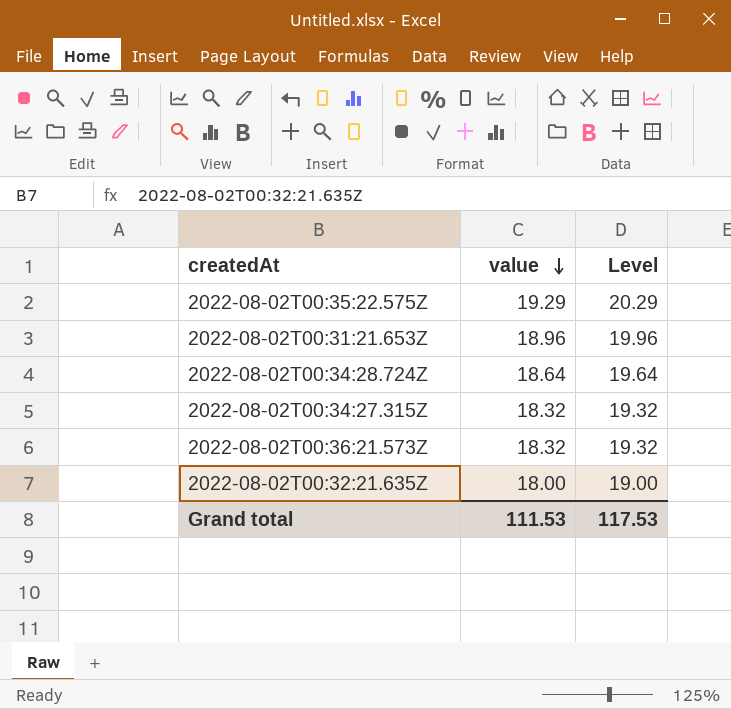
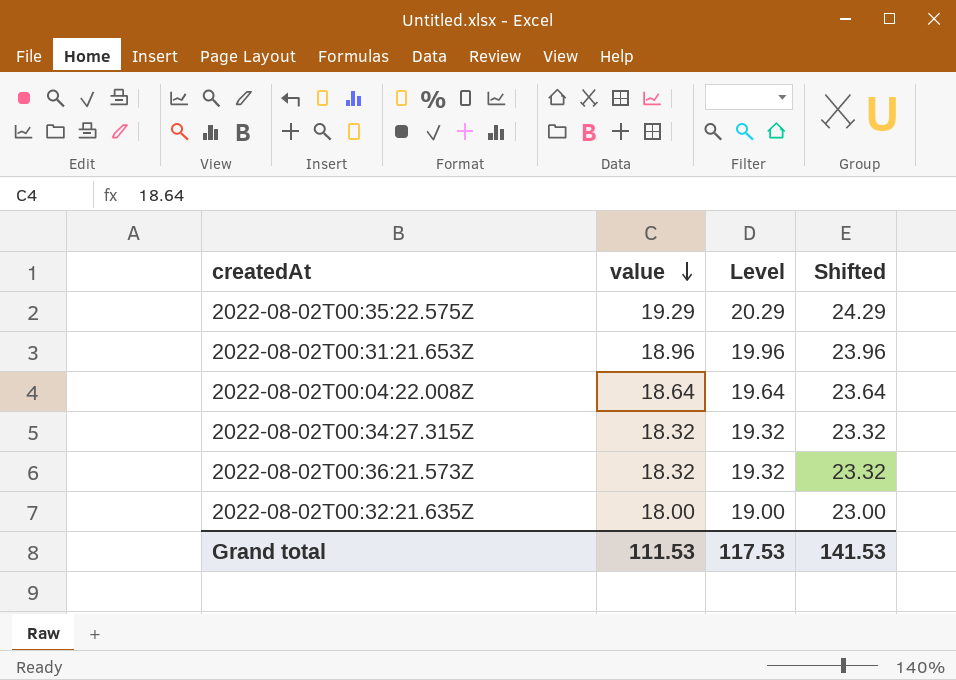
column Shifted | formula: none -> [value] + 5
row 2022-08-02T00:34:28.724Z: 18.64 | 19.64 -> none
row 2022-08-02T00:04:22.008Z: none -> 18.64 | 19.64 | 23.64

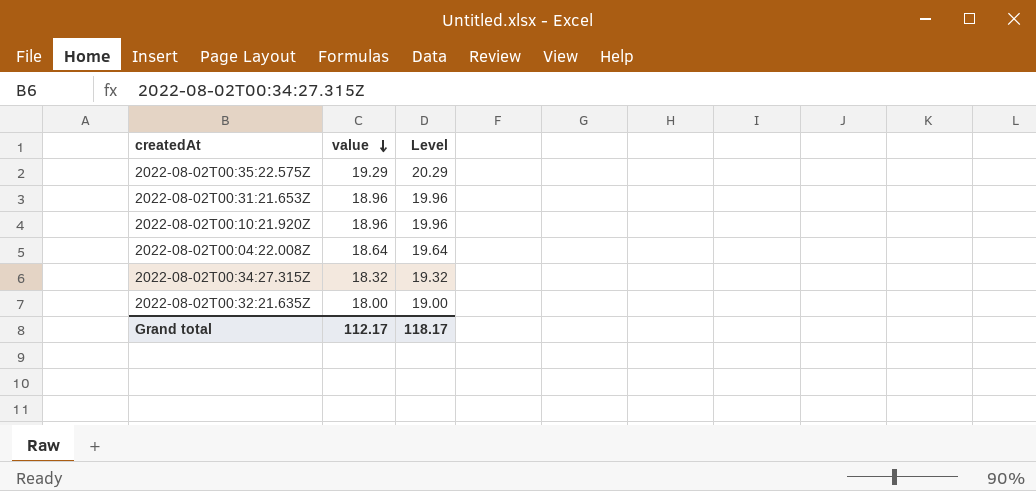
column Shifted | formula: [value] + 5 -> none
row 2022-08-02T00:36:21.573Z: 18.32 | 19.32 | 23.32 -> none
row 2022-08-02T00:10:21.920Z: none -> 18.96 | 19.96
Grand total | value: 111.53 -> 112.17
Grand total | Level: 117.53 -> 118.17

